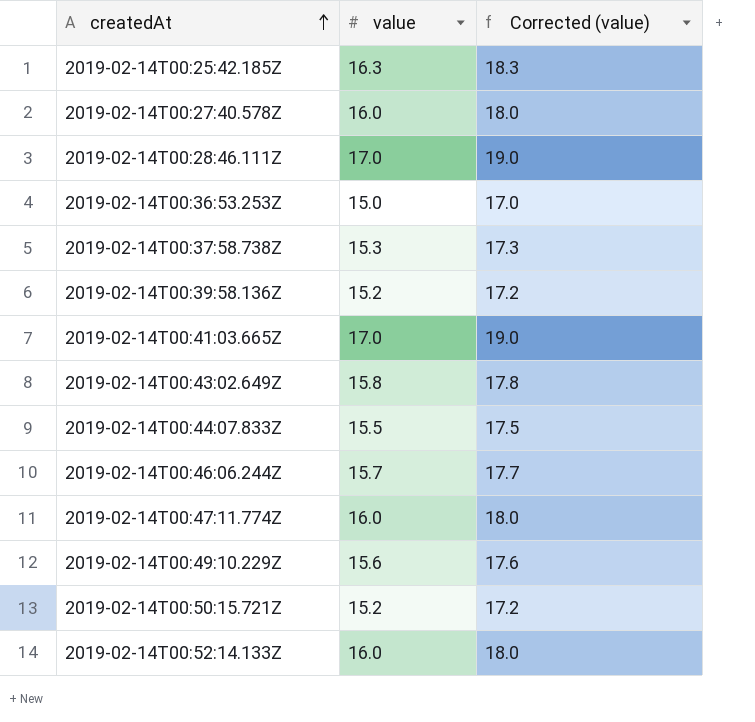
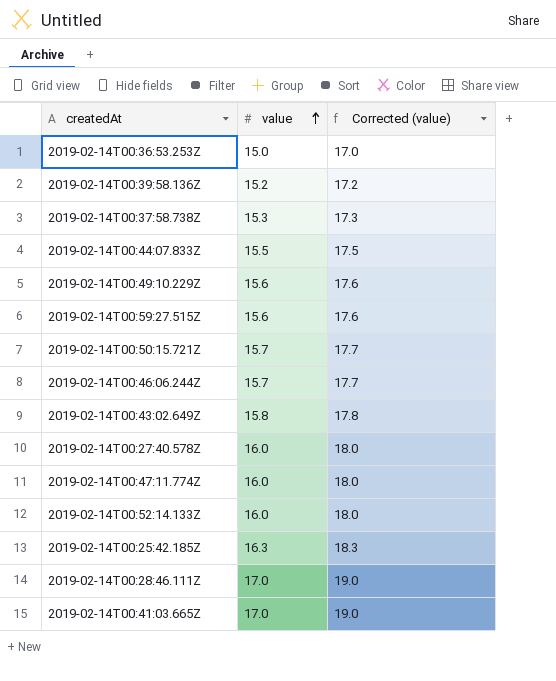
row order: createdAt ascending -> value ascending
row 2019-02-14T00:59:27.515Z: none -> 15.6 | 17.6
2019-02-14T00:50:15.721Z | value: 15.2 -> 15.7
2019-02-14T00:50:15.721Z | Corrected (value): 17.2 -> 17.7

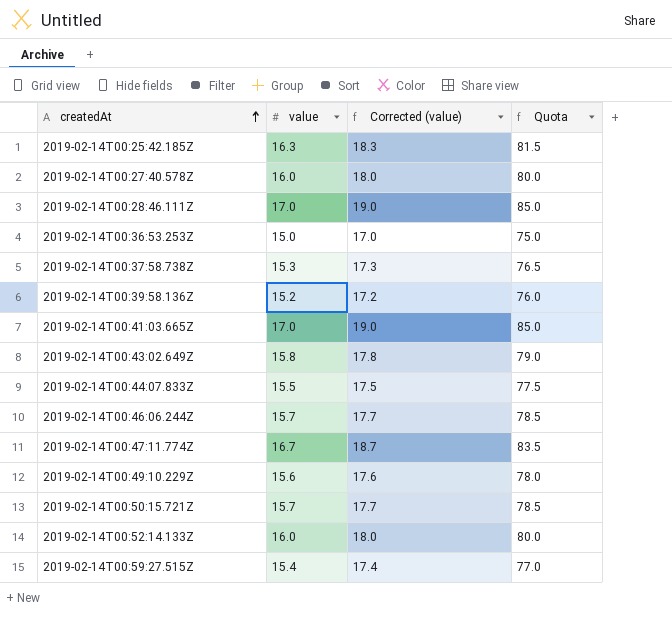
row order: value ascending -> createdAt ascending
column Quota | formula: none -> [value] * 5
2019-02-14T00:47:11.774Z | value: 16.0 -> 16.7
2019-02-14T00:47:11.774Z | Corrected (value): 18.0 -> 18.7
2019-02-14T00:59:27.515Z | value: 15.6 -> 15.4
2019-02-14T00:59:27.515Z | Corrected (value): 17.6 -> 17.4

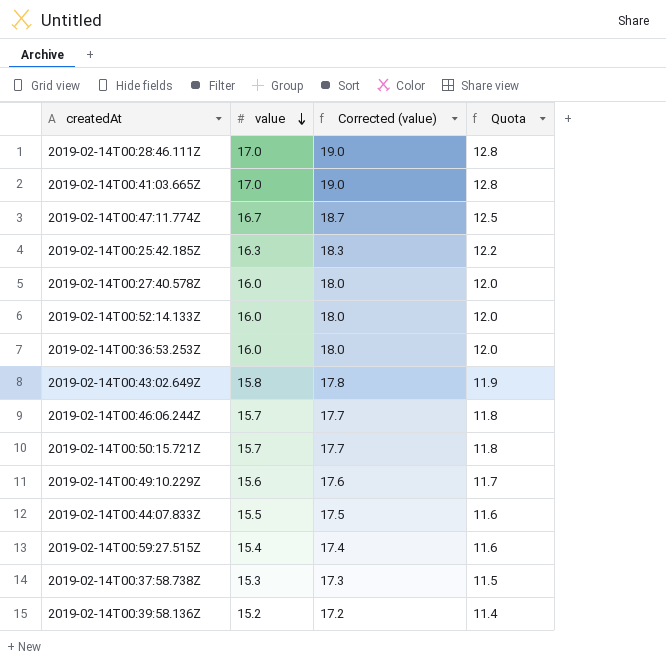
row order: createdAt ascending -> value descending
column Quota | formula: [value] * 5 -> [value] * 0.75
2019-02-14T00:36:53.253Z | value: 15.0 -> 16.0
2019-02-14T00:36:53.253Z | Corrected (value): 17.0 -> 18.0

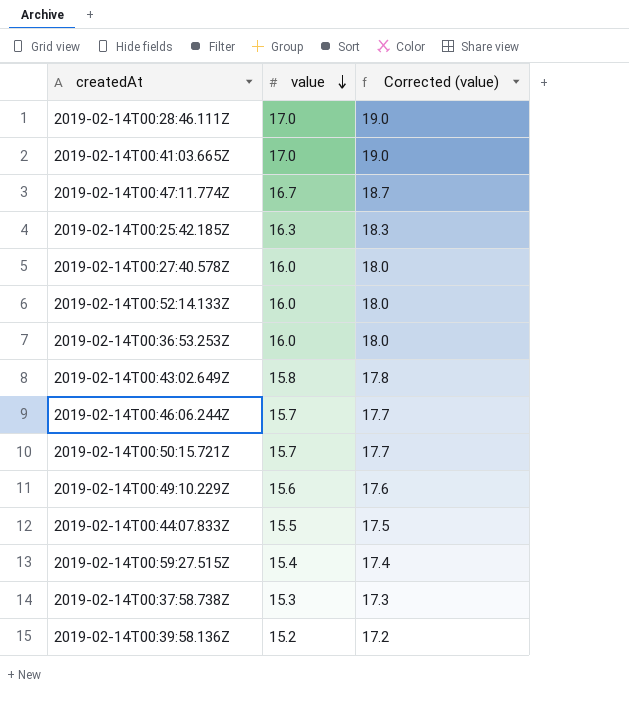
column Quota | formula: [value] * 0.75 -> none

